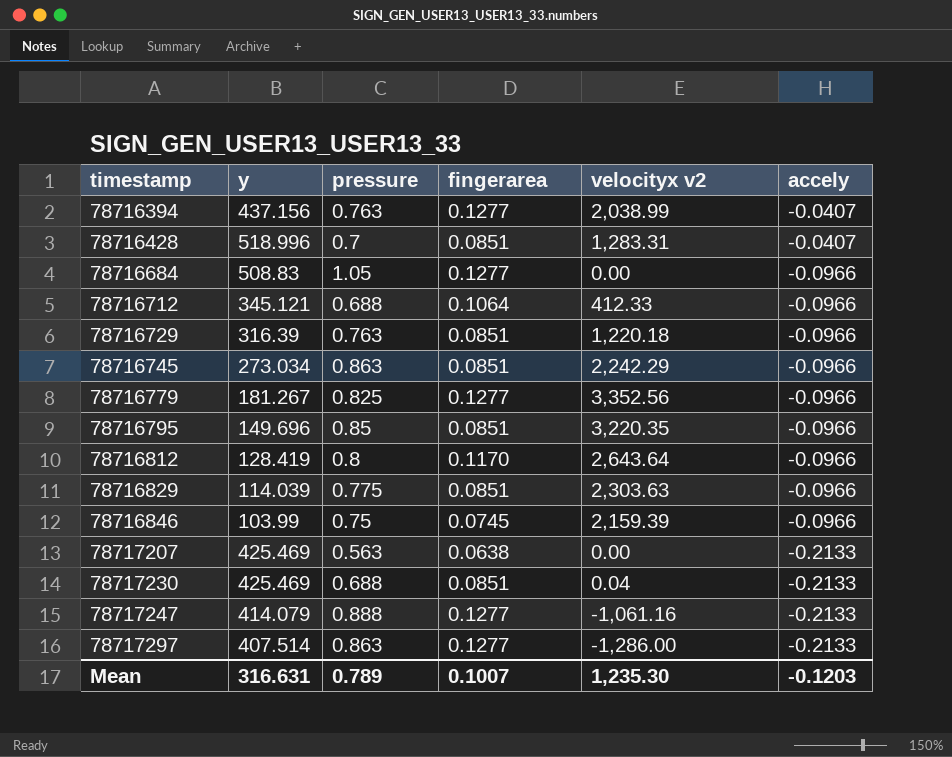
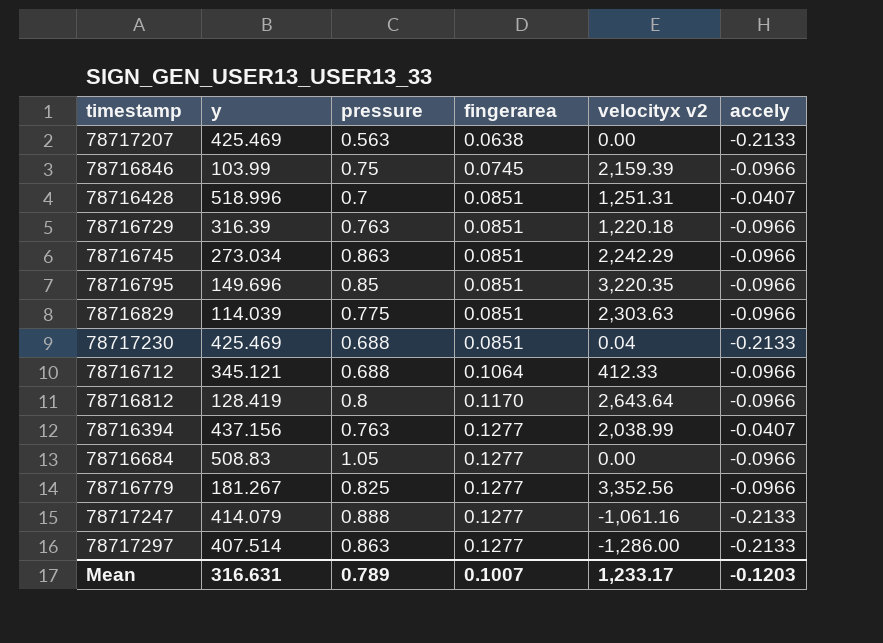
row order: timestamp ascending -> fingerarea ascending
78716428 | velocityx v2: 1,283.31 -> 1,251.31
Mean | velocityx v2: 1,235.30 -> 1,233.17

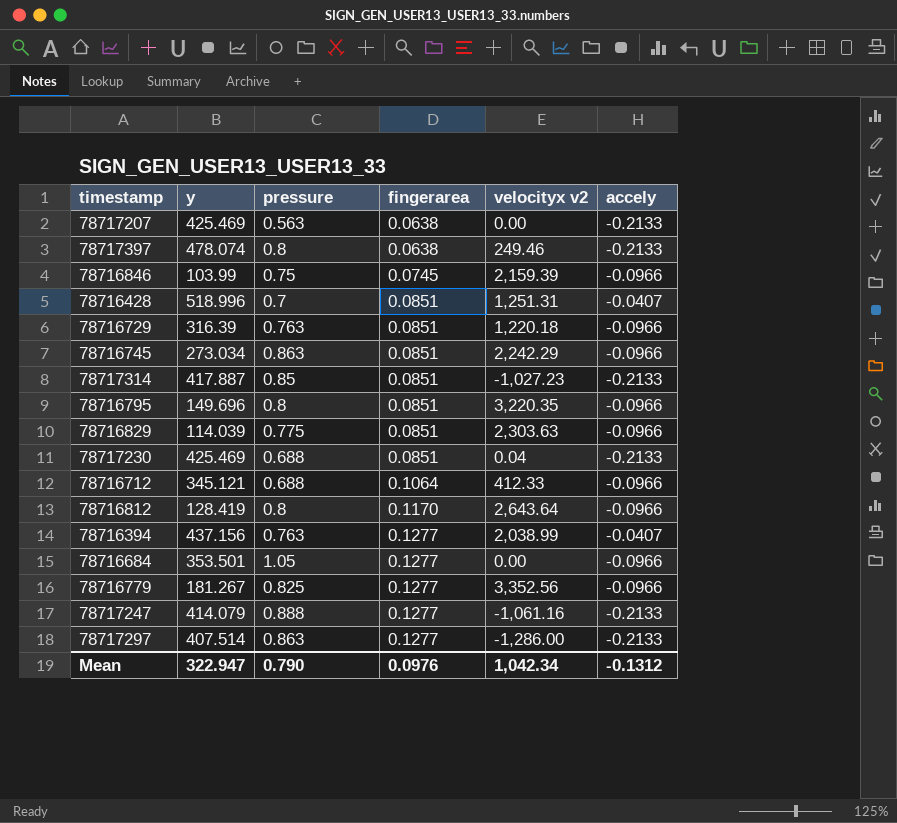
row 78717397: none -> 478.074 | 0.8 | 0.0638 | 249.46 | -0.2133
row 78717314: none -> 417.887 | 0.85 | 0.0851 | -1,027.23 | -0.2133
78716795 | pressure: 0.85 -> 0.8
78716684 | y: 508.83 -> 353.501
Mean | y: 316.631 -> 322.947
Mean | pressure: 0.789 -> 0.790
Mean | fingerarea: 0.1007 -> 0.0976
Mean | velocityx v2: 1,233.17 -> 1,042.34
Mean | accely: -0.1203 -> -0.1312

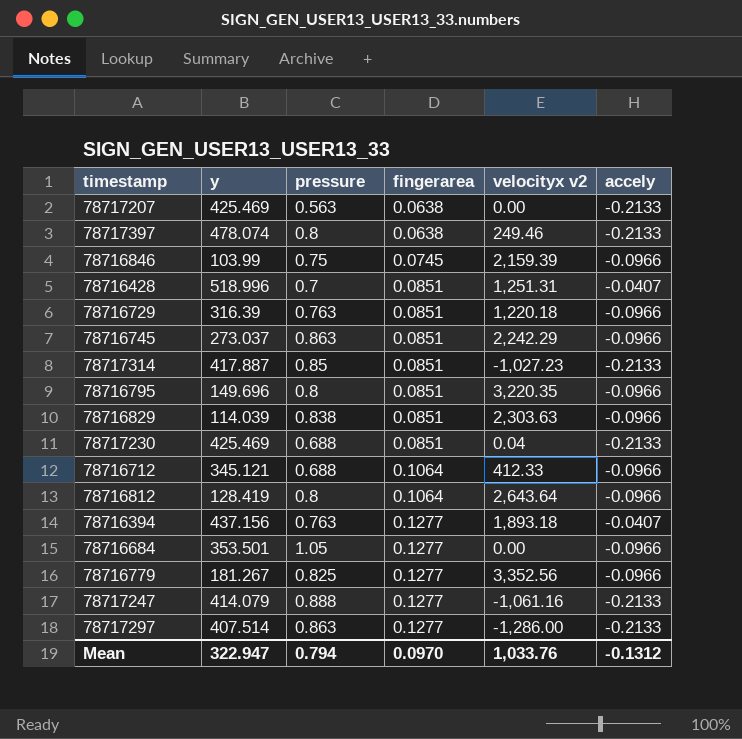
78716745 | y: 273.034 -> 273.037
78716829 | pressure: 0.775 -> 0.838
78716812 | fingerarea: 0.1170 -> 0.1064
78716394 | velocityx v2: 2,038.99 -> 1,893.18
Mean | pressure: 0.790 -> 0.794
Mean | fingerarea: 0.0976 -> 0.0970
Mean | velocityx v2: 1,042.34 -> 1,033.76

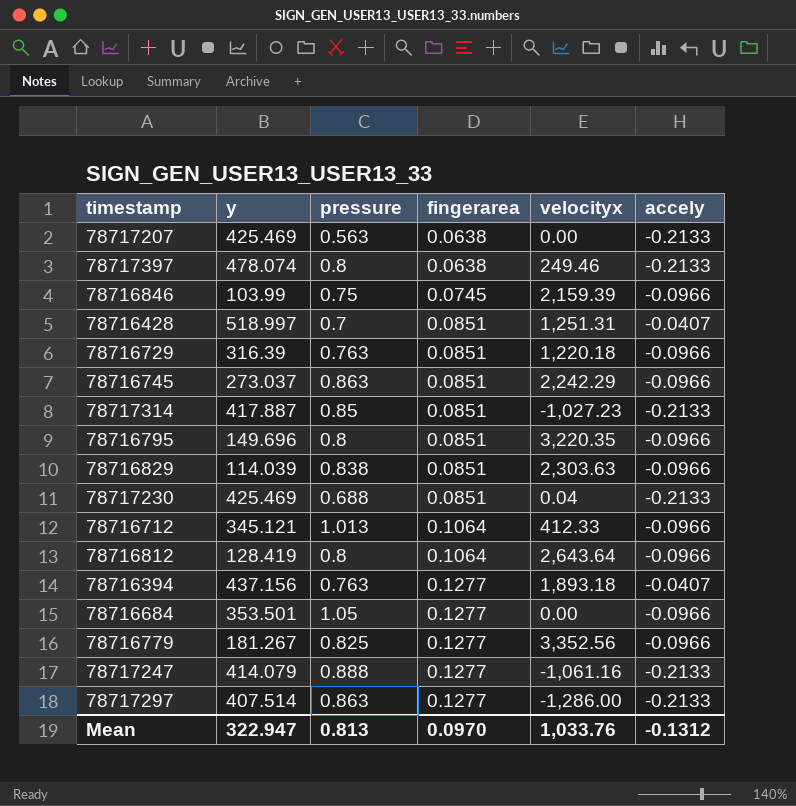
column name: velocityx v2 -> velocityx
78716428 | y: 518.996 -> 518.997
78716712 | pressure: 0.688 -> 1.013
Mean | pressure: 0.794 -> 0.813

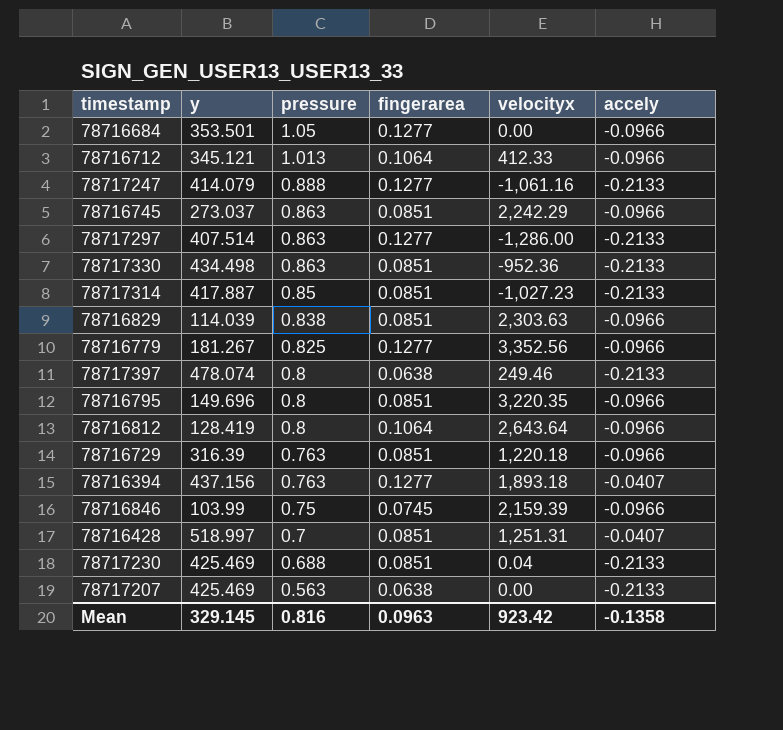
row order: fingerarea ascending -> pressure descending
row 78717330: none -> 434.498 | 0.863 | 0.0851 | -952.36 | -0.2133
Mean | y: 322.947 -> 329.145
Mean | pressure: 0.813 -> 0.816
Mean | fingerarea: 0.0970 -> 0.0963
Mean | velocityx: 1,033.76 -> 923.42
Mean | accely: -0.1312 -> -0.1358

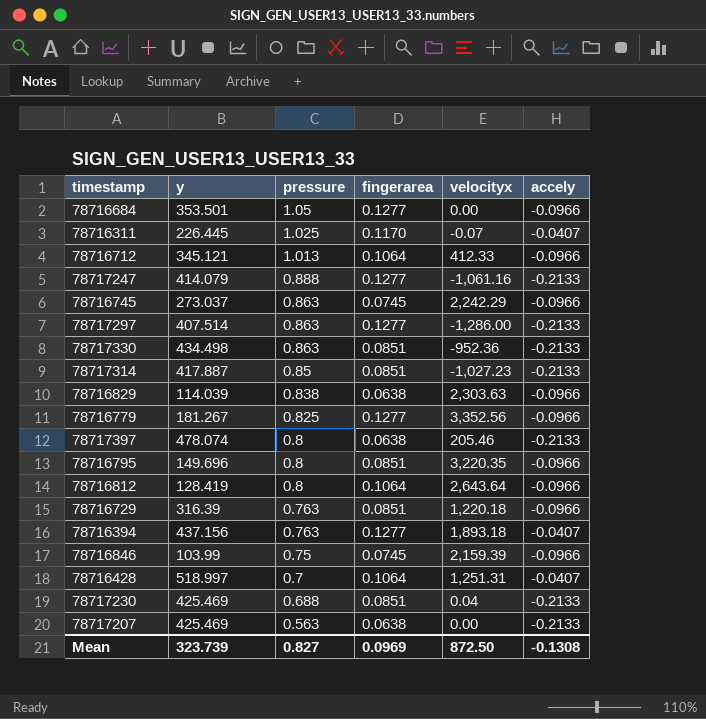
row 78716311: none -> 226.445 | 1.025 | 0.1170 | -0.07 | -0.0407
78716745 | fingerarea: 0.0851 -> 0.0745
78716829 | fingerarea: 0.0851 -> 0.0638
78717397 | velocityx: 249.46 -> 205.46
78716428 | fingerarea: 0.0851 -> 0.1064
Mean | y: 329.145 -> 323.739
Mean | pressure: 0.816 -> 0.827
Mean | fingerarea: 0.0963 -> 0.0969
Mean | velocityx: 923.42 -> 872.50
Mean | accely: -0.1358 -> -0.1308

